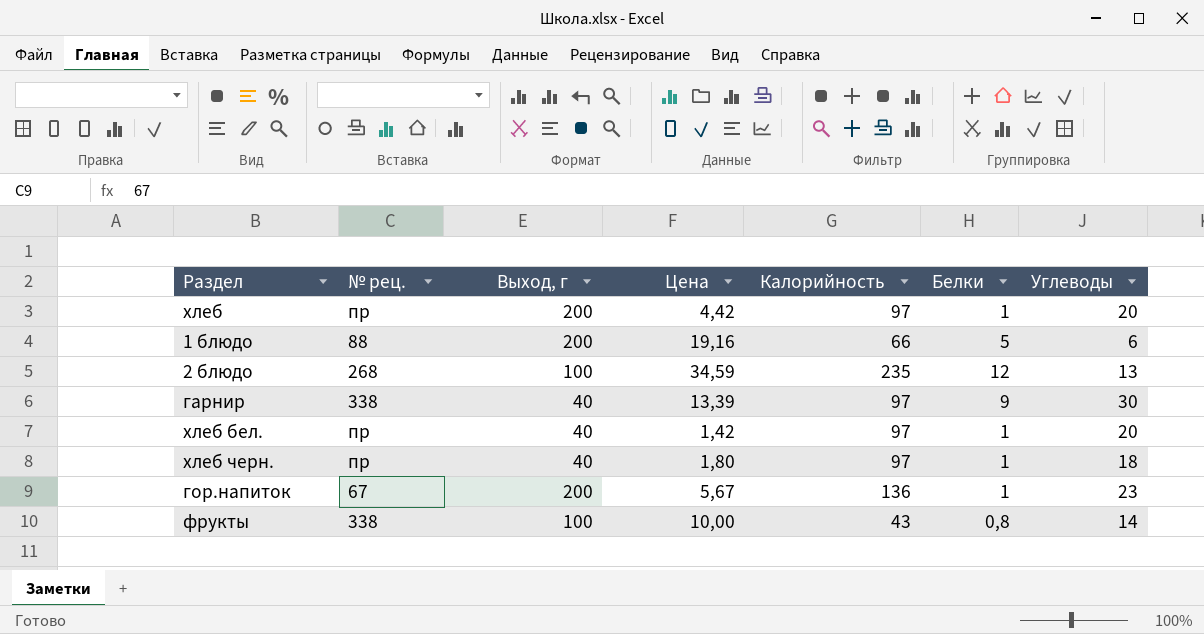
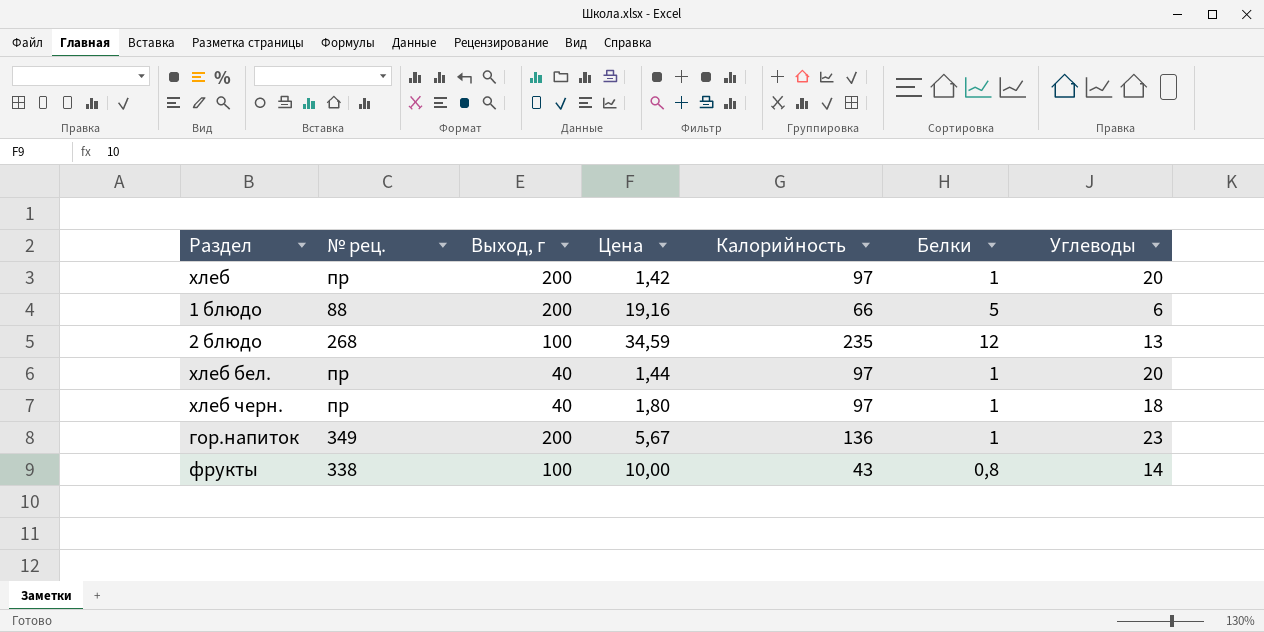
row гарнир: 338 | 40 | 13,39 | 97 | 9 | 30 -> none
хлеб | Цена: 4,42 -> 1,42
хлеб бел. | Цена: 1,42 -> 1,44
гор.напиток | № рец.: 67 -> 349

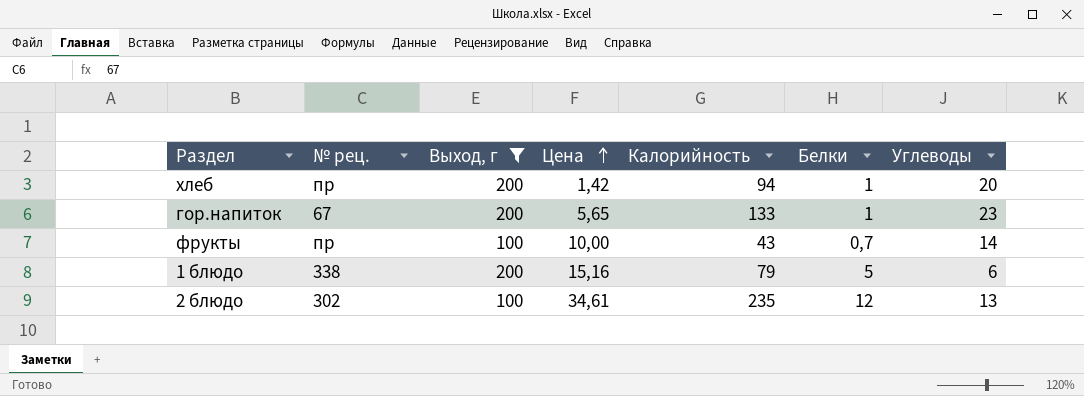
filter: none -> Выход, г != 40
row order: none -> Цена ascending
хлеб | Калорийность: 97 -> 94
гор.напиток | № рец.: 349 -> 67
гор.напиток | Цена: 5,67 -> 5,65
гор.напиток | Калорийность: 136 -> 133
фрукты | № рец.: 338 -> пр
фрукты | Белки: 0,8 -> 0,7
1 блюдо | № рец.: 88 -> 338
1 блюдо | Цена: 19,16 -> 15,16
1 блюдо | Калорийность: 66 -> 79
2 блюдо | № рец.: 268 -> 302
2 блюдо | Цена: 34,59 -> 34,61

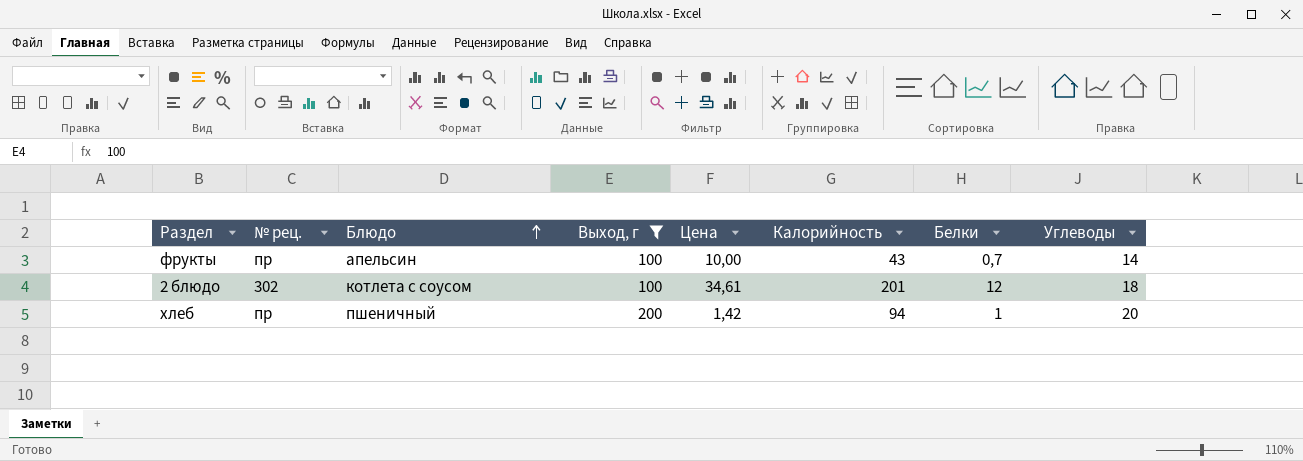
row order: Цена ascending -> Блюдо ascending
column Блюдо | position: none -> 3
row гор.напиток: 67 | 200 | 5,65 | 133 | 1 | 23 -> none
row 1 блюдо: 338 | 200 | 15,16 | 79 | 5 | 6 -> none
2 блюдо | Калорийность: 235 -> 201
2 блюдо | Углеводы: 13 -> 18

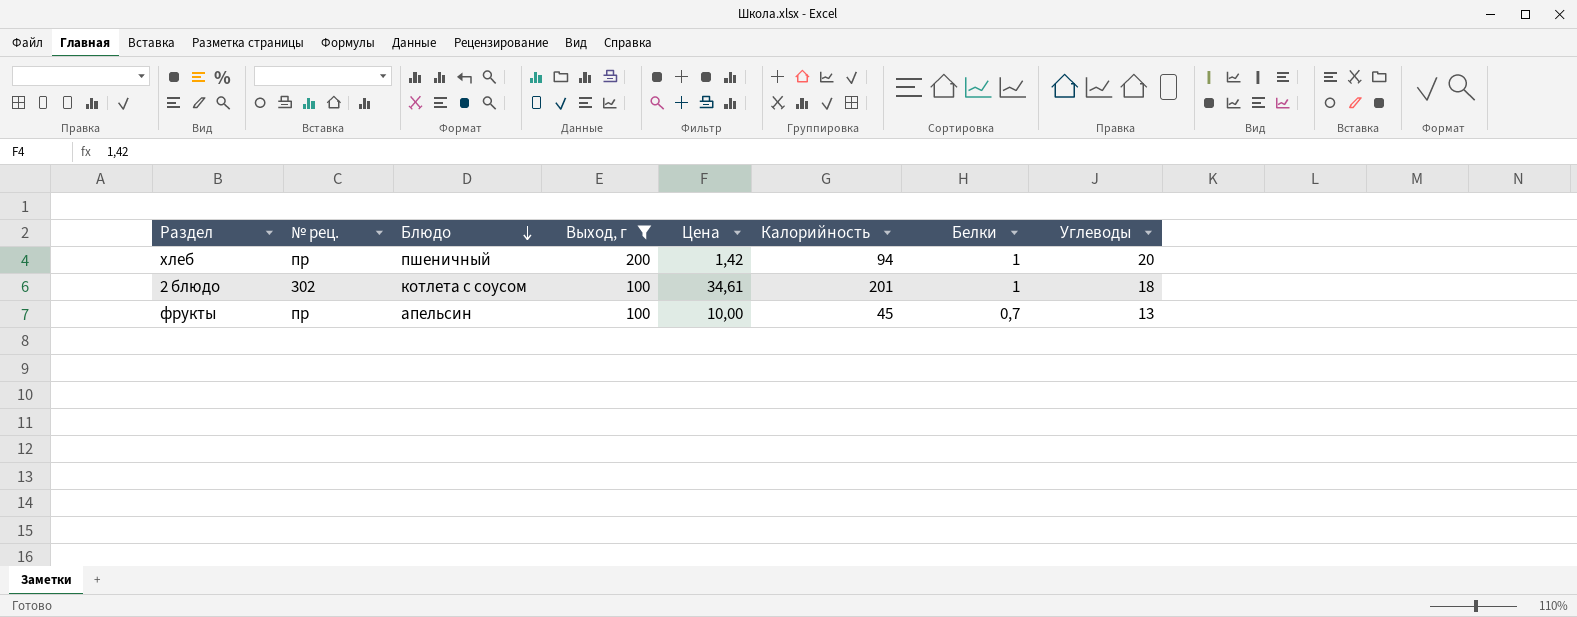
row order: Блюдо ascending -> Блюдо descending
2 блюдо | Белки: 12 -> 1
фрукты | Калорийность: 43 -> 45
фрукты | Углеводы: 14 -> 13

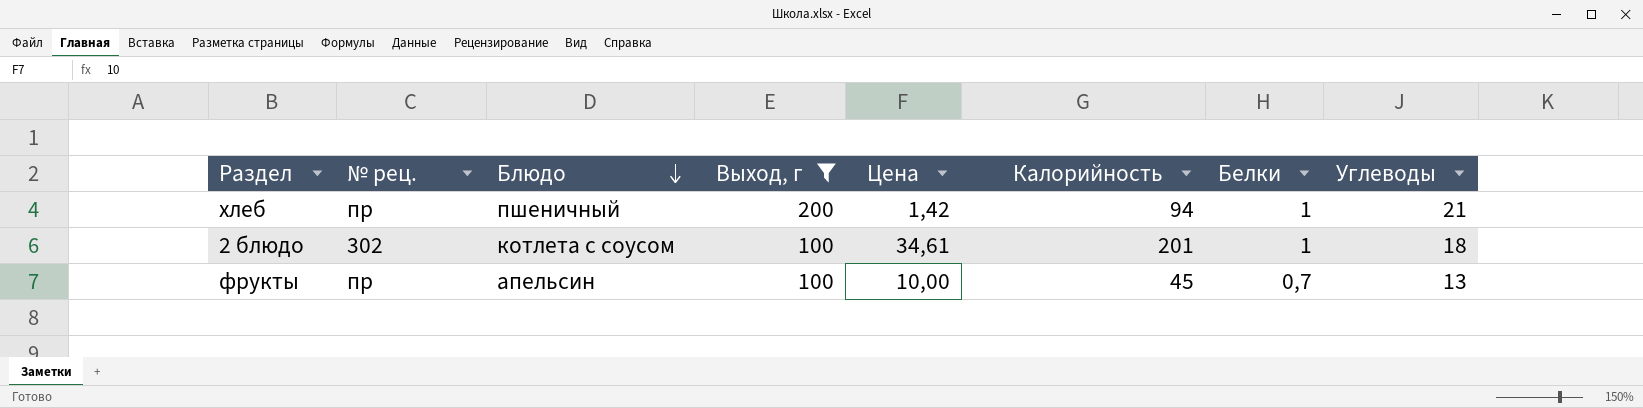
хлеб | Углеводы: 20 -> 21

